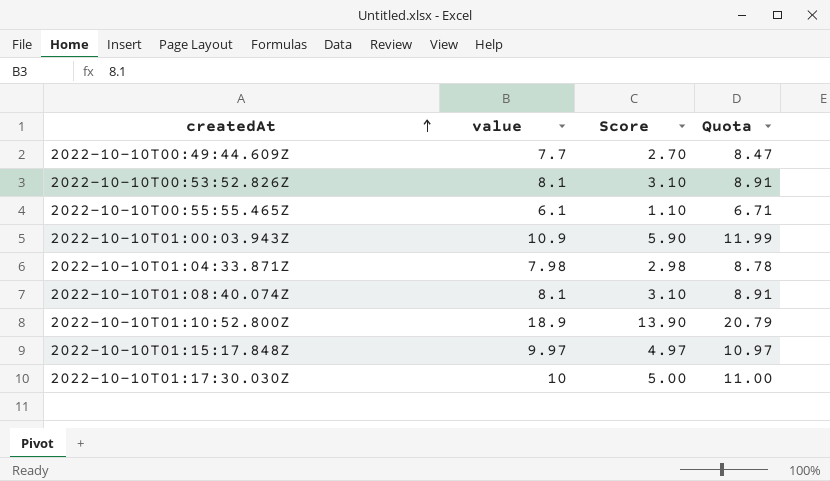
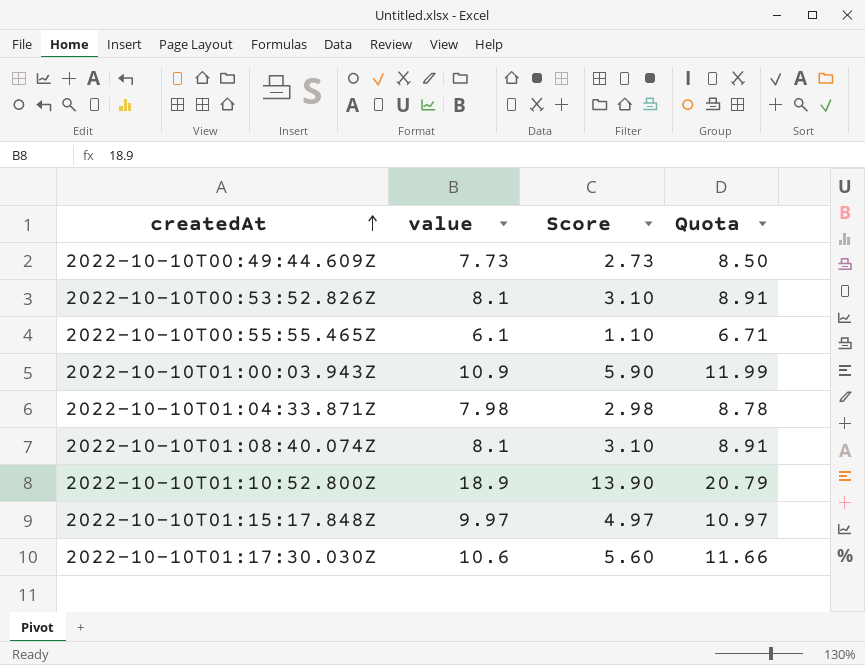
2022-10-10T00:49:44.609Z | value: 7.7 -> 7.73
2022-10-10T00:49:44.609Z | Score: 2.70 -> 2.73
2022-10-10T00:49:44.609Z | Quota: 8.47 -> 8.50
2022-10-10T01:17:30.030Z | value: 10 -> 10.6
2022-10-10T01:17:30.030Z | Score: 5.00 -> 5.60
2022-10-10T01:17:30.030Z | Quota: 11.00 -> 11.66

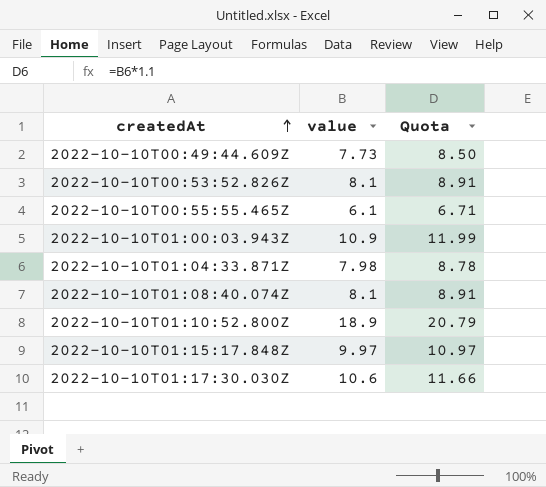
column Score | formula: [value] - 5 -> none

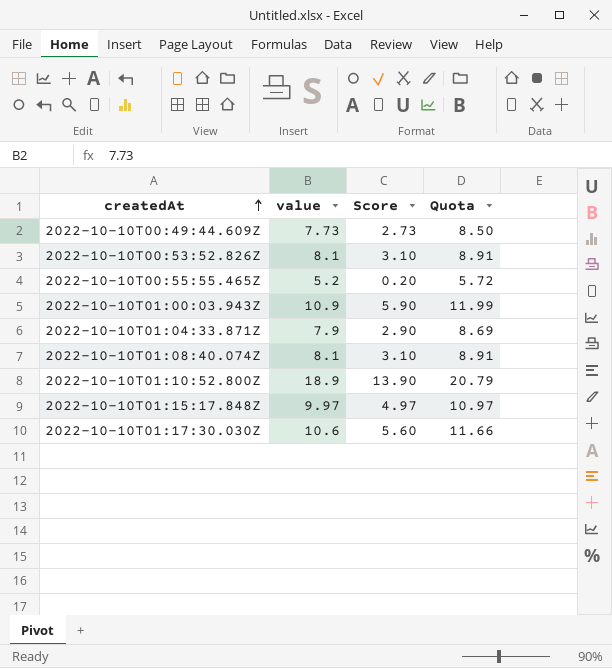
column Score | formula: none -> [value] - 5
2022-10-10T00:55:55.465Z | value: 6.1 -> 5.2
2022-10-10T00:55:55.465Z | Quota: 6.71 -> 5.72
2022-10-10T01:04:33.871Z | value: 7.98 -> 7.9
2022-10-10T01:04:33.871Z | Quota: 8.78 -> 8.69

